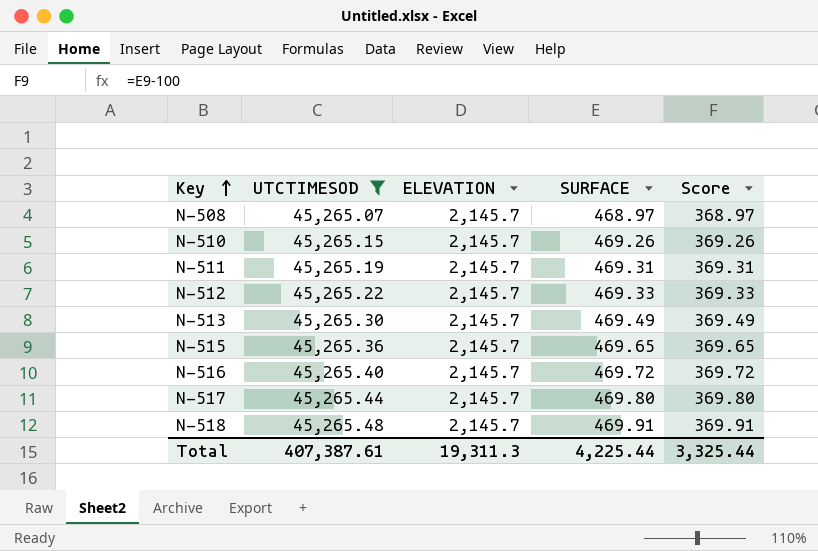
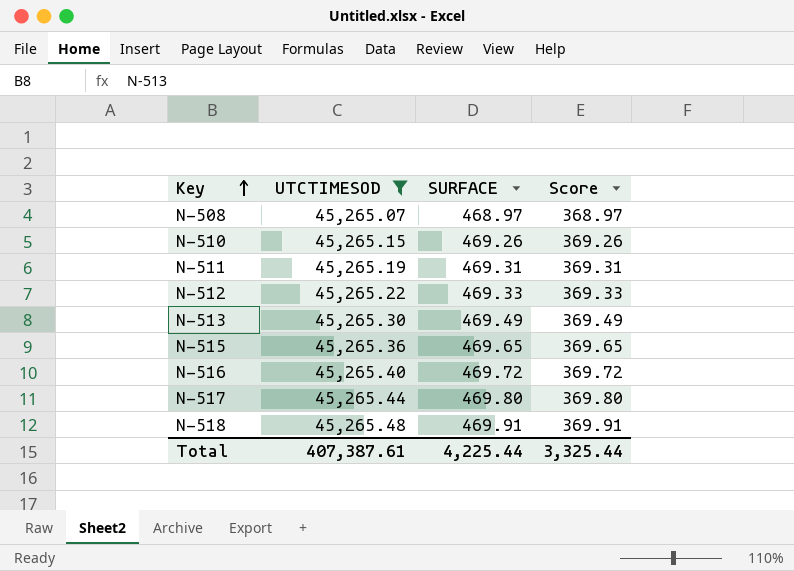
column ELEVATION | position: 3 -> none

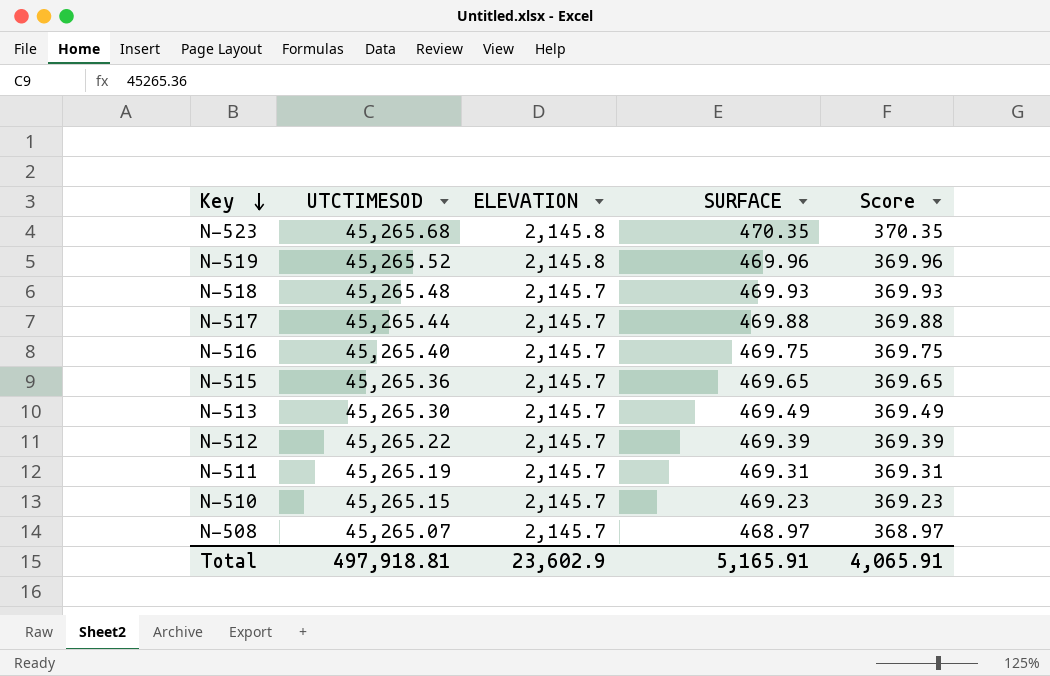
filter: UTCTIMESOD <= 45,265.48 -> none
row order: Key ascending -> Key descending
column ELEVATION | position: none -> 3
N-518 | SURFACE: 469.91 -> 469.93
N-518 | Score: 369.91 -> 369.93
N-517 | SURFACE: 469.80 -> 469.88
N-517 | Score: 369.80 -> 369.88
N-516 | SURFACE: 469.72 -> 469.75
N-516 | Score: 369.72 -> 369.75
N-512 | SURFACE: 469.33 -> 469.39
N-512 | Score: 369.33 -> 369.39
N-510 | SURFACE: 469.26 -> 469.23
N-510 | Score: 369.26 -> 369.23
Total | UTCTIMESOD: 407,387.61 -> 497,918.81
Total | SURFACE: 4,225.44 -> 5,165.91
Total | Score: 3,325.44 -> 4,065.91

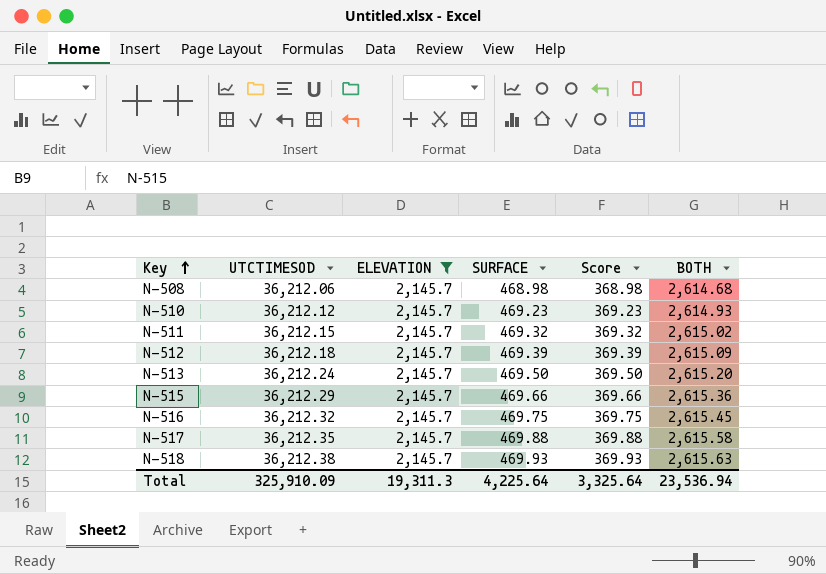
filter: none -> ELEVATION = 2,145.7
row order: Key descending -> Key ascending
column BOTH | formula: none -> [ELEVATION] + [SURFACE]
N-508 | UTCTIMESOD: 45,265.07 -> 36,212.06
N-508 | SURFACE: 468.97 -> 468.98
N-508 | Score: 368.97 -> 368.98
N-510 | UTCTIMESOD: 45,265.15 -> 36,212.12
N-511 | UTCTIMESOD: 45,265.19 -> 36,212.15
N-511 | SURFACE: 469.31 -> 469.32
N-511 | Score: 369.31 -> 369.32
N-512 | UTCTIMESOD: 45,265.22 -> 36,212.18
N-513 | UTCTIMESOD: 45,265.30 -> 36,212.24
N-513 | SURFACE: 469.49 -> 469.50
N-513 | Score: 369.49 -> 369.50
N-515 | UTCTIMESOD: 45,265.36 -> 36,212.29
N-515 | SURFACE: 469.65 -> 469.66
N-515 | Score: 369.65 -> 369.66
N-516 | UTCTIMESOD: 45,265.40 -> 36,212.32
N-517 | UTCTIMESOD: 45,265.44 -> 36,212.35
N-518 | UTCTIMESOD: 45,265.48 -> 36,212.38
Total | UTCTIMESOD: 497,918.81 -> 325,910.09
Total | ELEVATION: 23,602.9 -> 19,311.3
Total | SURFACE: 5,165.91 -> 4,225.64
Total | Score: 4,065.91 -> 3,325.64

